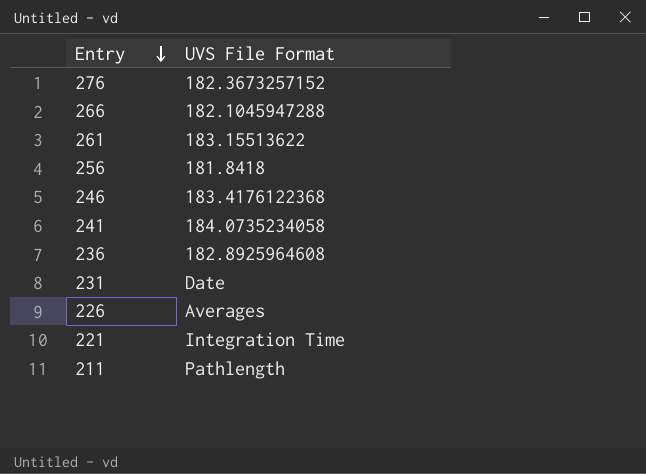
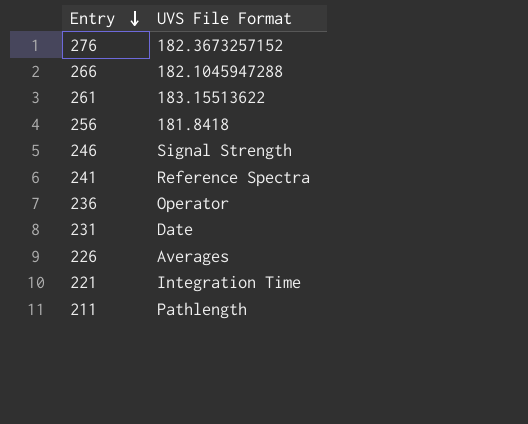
246 | UVS File Format: 183.4176122368 -> Signal Strength
241 | UVS File Format: 184.0735234058 -> Reference Spectra
236 | UVS File Format: 182.8925964608 -> Operator

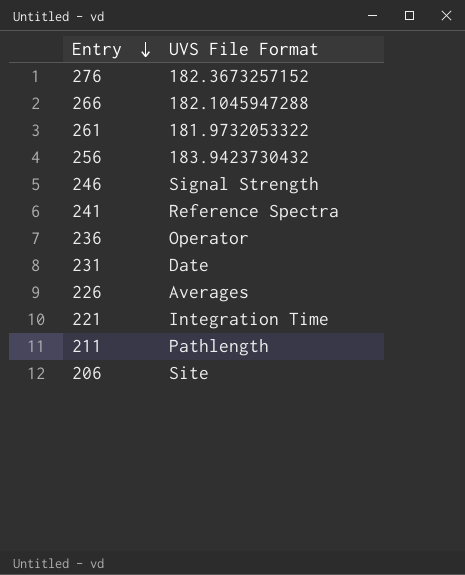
261 | UVS File Format: 183.15513622 -> 181.9732053322
256 | UVS File Format: 181.8418 -> 183.9423730432
row 206: none -> Site

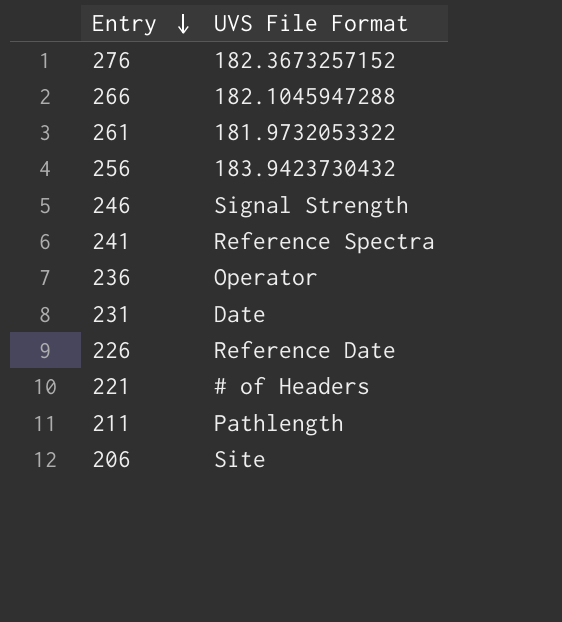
226 | UVS File Format: Averages -> Reference Date
221 | UVS File Format: Integration Time -> # of Headers

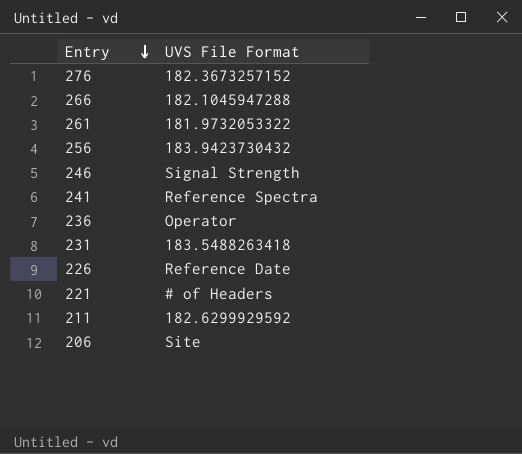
231 | UVS File Format: Date -> 183.5488263418
211 | UVS File Format: Pathlength -> 182.6299929592

